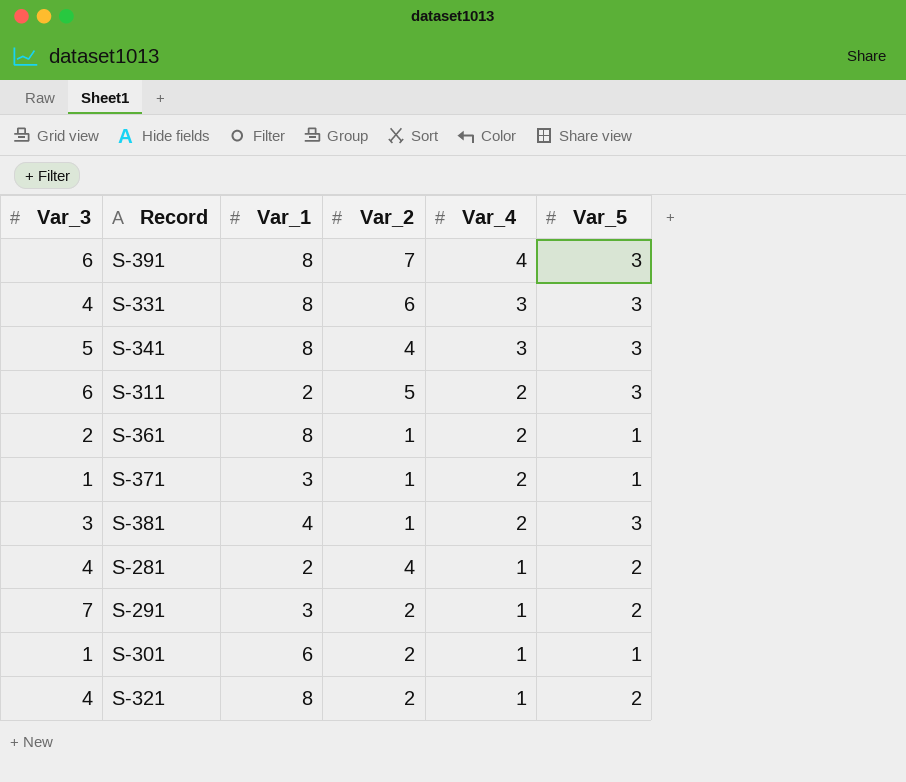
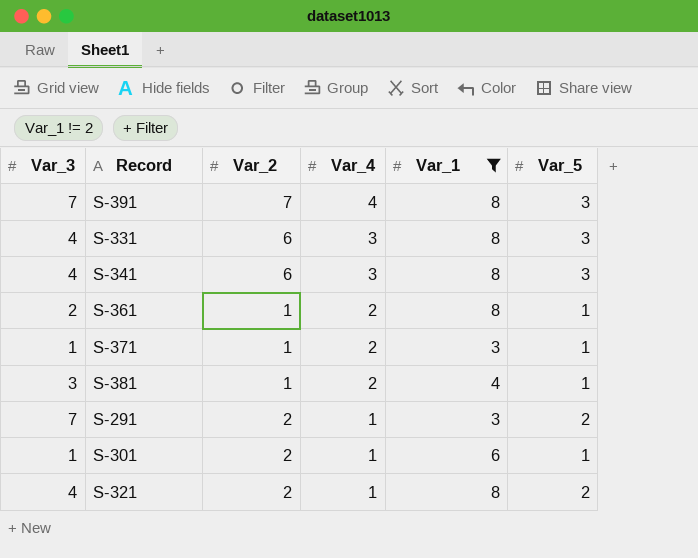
filter: none -> Var_1 != 2
column Var_1 | position: 3 -> 5
S-391 | Var_3: 6 -> 7
S-341 | Var_3: 5 -> 4
S-341 | Var_2: 4 -> 6
S-381 | Var_5: 3 -> 1

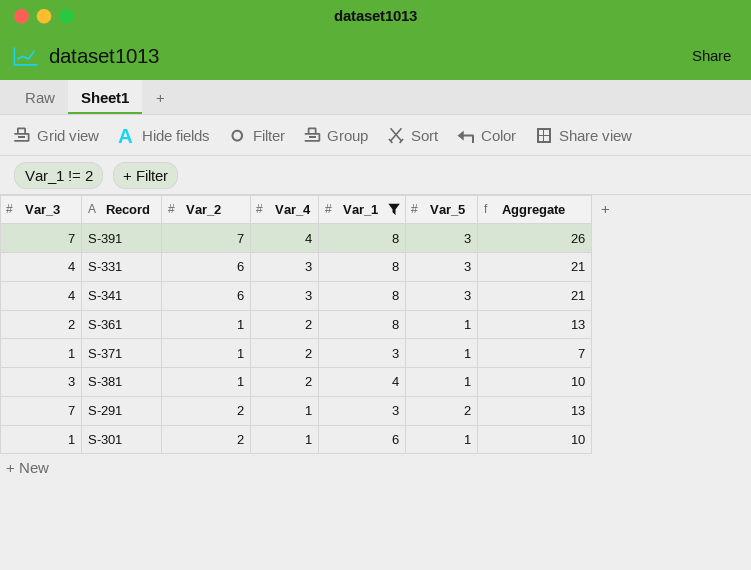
column Aggregate | formula: none -> [Var_3] + [Var_2] + [Var_4] + [Var_1]
row S-321: 4 | 2 | 1 | 8 | 2 -> none

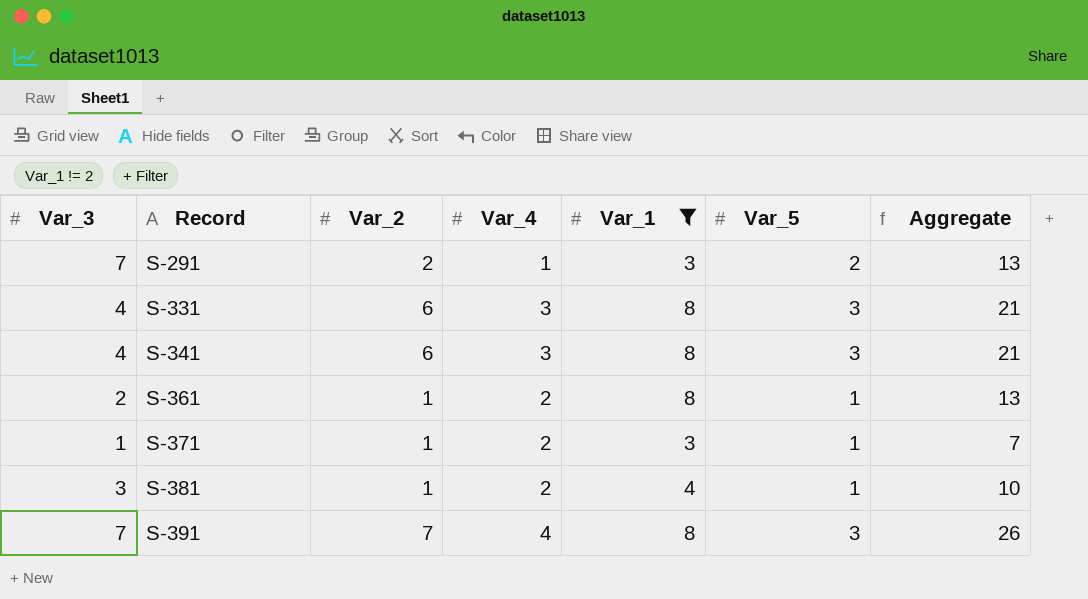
row order: Var_4 descending -> Record ascending
row S-301: 1 | 2 | 1 | 6 | 1 | 10 -> none

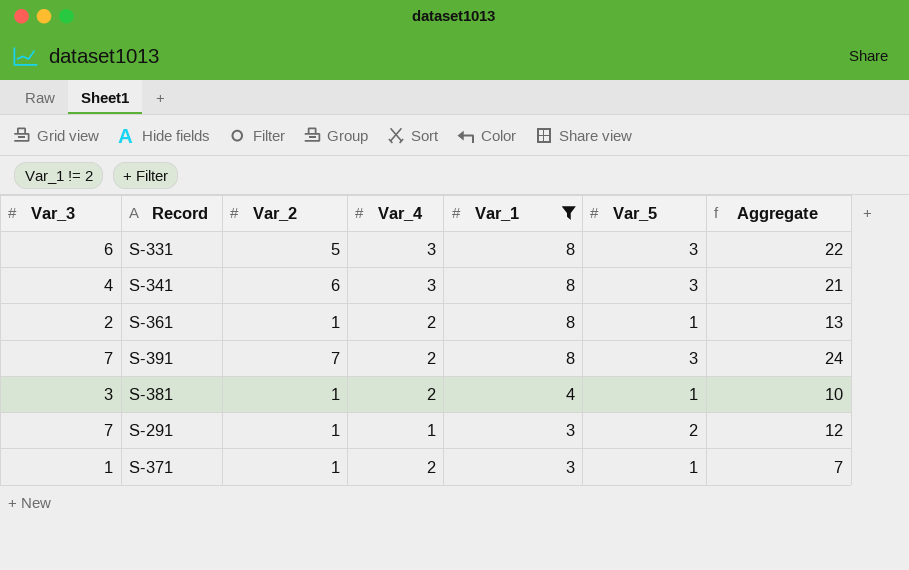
row order: Record ascending -> Var_1 descending
S-331 | Var_3: 4 -> 6
S-331 | Var_2: 6 -> 5
S-331 | Aggregate: 21 -> 22
S-391 | Var_4: 4 -> 2
S-391 | Aggregate: 26 -> 24
S-291 | Var_2: 2 -> 1
S-291 | Aggregate: 13 -> 12

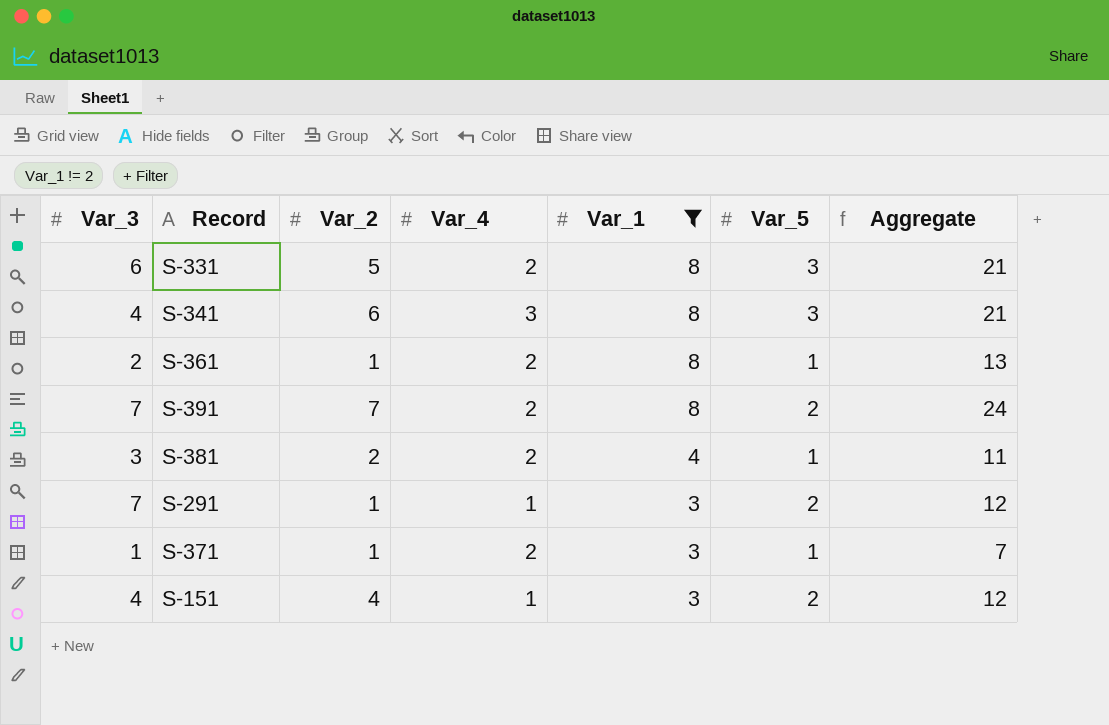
S-331 | Var_4: 3 -> 2
S-331 | Aggregate: 22 -> 21
S-391 | Var_5: 3 -> 2
S-381 | Var_2: 1 -> 2
S-381 | Aggregate: 10 -> 11
row S-151: none -> 4 | 4 | 1 | 3 | 2 | 12

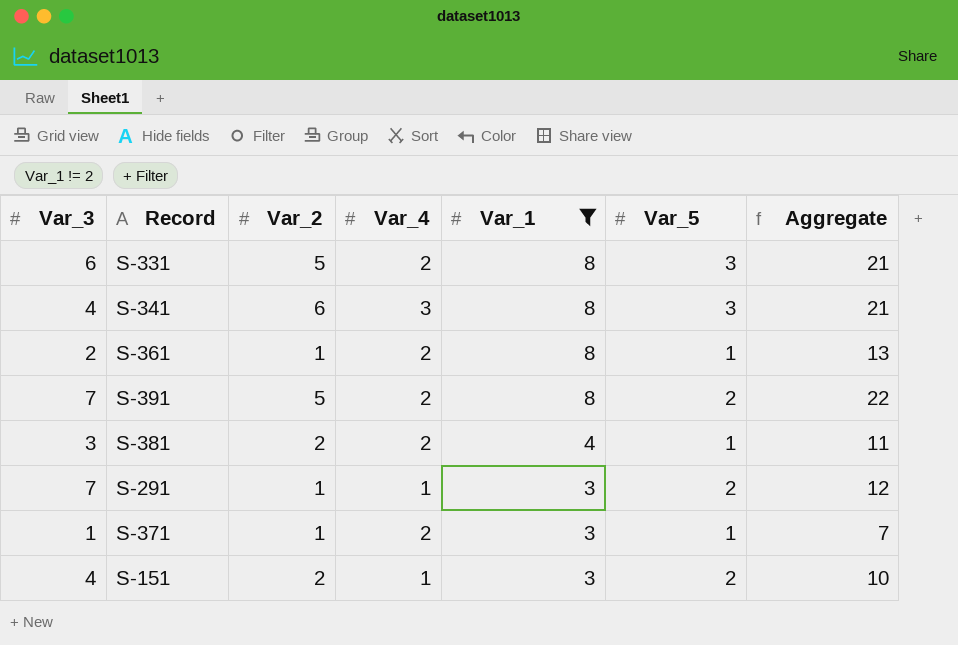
S-391 | Var_2: 7 -> 5
S-391 | Aggregate: 24 -> 22
S-151 | Var_2: 4 -> 2
S-151 | Aggregate: 12 -> 10

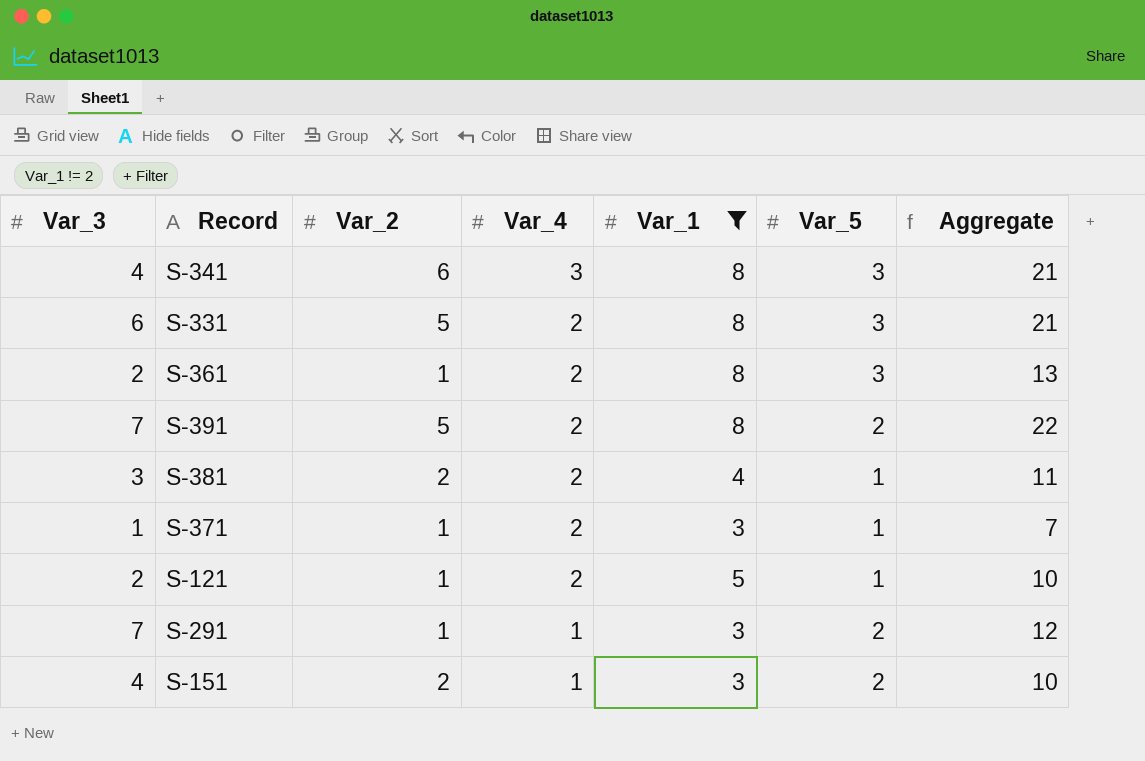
row order: Var_1 descending -> Var_4 descending
S-361 | Var_5: 1 -> 3
row S-121: none -> 2 | 1 | 2 | 5 | 1 | 10

